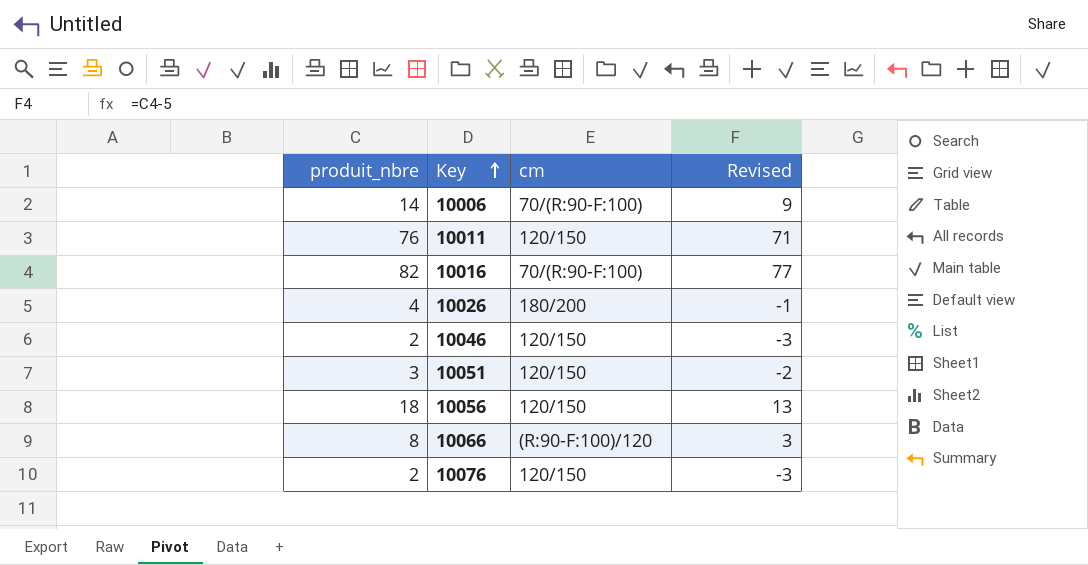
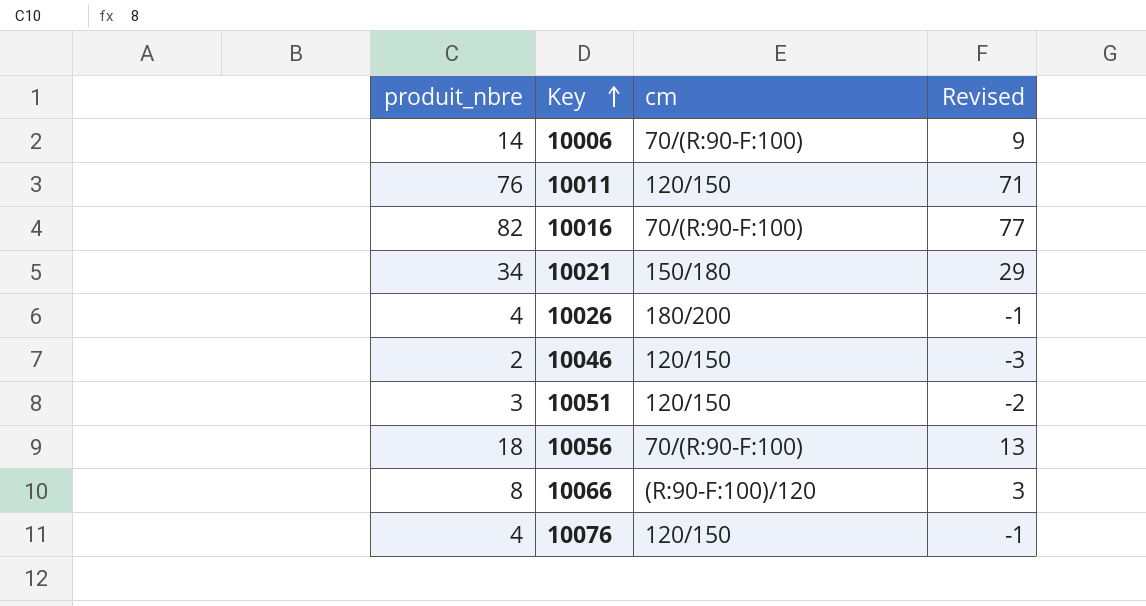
row 10021: none -> 34 | 150/180 | 29
10056 | cm: 120/150 -> 70/(R:90-F:100)
10076 | produit_nbre: 2 -> 4
10076 | Revised: -3 -> -1

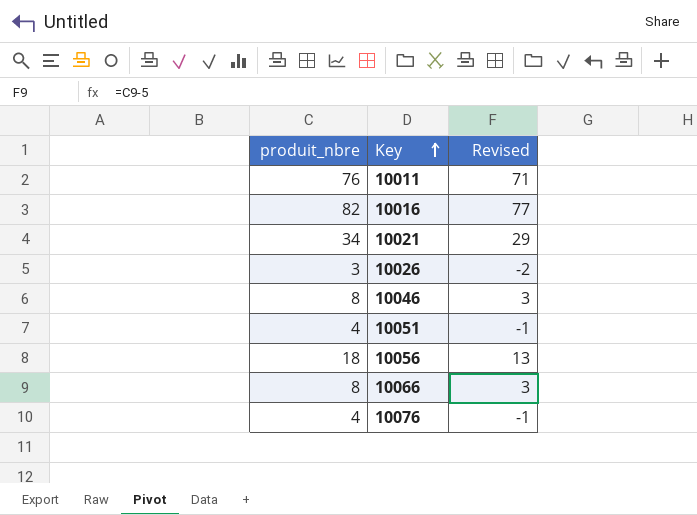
column cm | position: 3 -> none
row 10006: 14 | 70/(R:90-F:100) | 9 -> none
10026 | produit_nbre: 4 -> 3
10026 | Revised: -1 -> -2
10046 | produit_nbre: 2 -> 8
10046 | Revised: -3 -> 3
10051 | produit_nbre: 3 -> 4
10051 | Revised: -2 -> -1

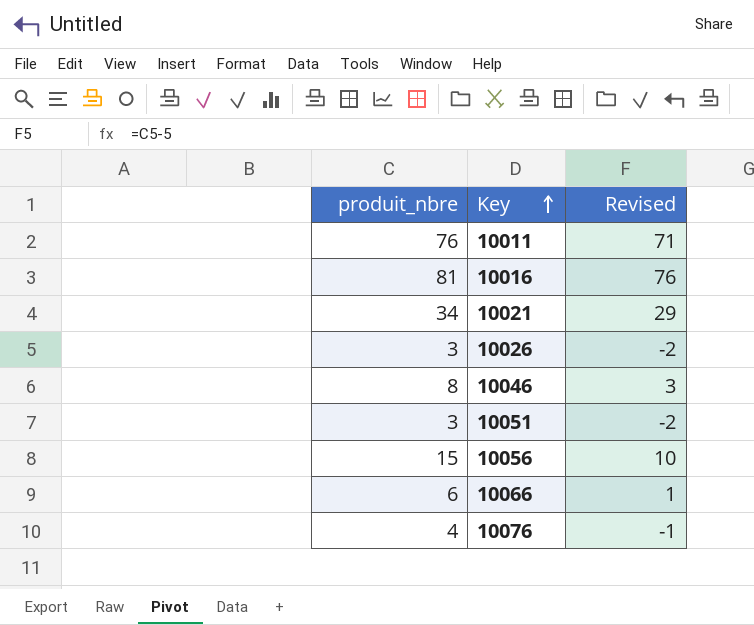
10016 | produit_nbre: 82 -> 81
10016 | Revised: 77 -> 76
10051 | produit_nbre: 4 -> 3
10051 | Revised: -1 -> -2
10056 | produit_nbre: 18 -> 15
10056 | Revised: 13 -> 10
10066 | produit_nbre: 8 -> 6
10066 | Revised: 3 -> 1

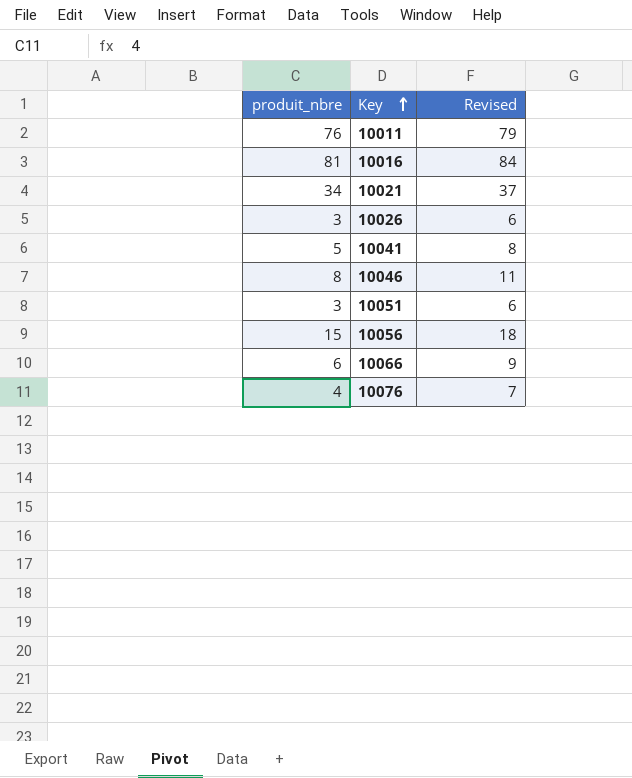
column Revised | formula: [produit_nbre] - 5 -> [produit_nbre] + 3
row 10041: none -> 5 | 8

